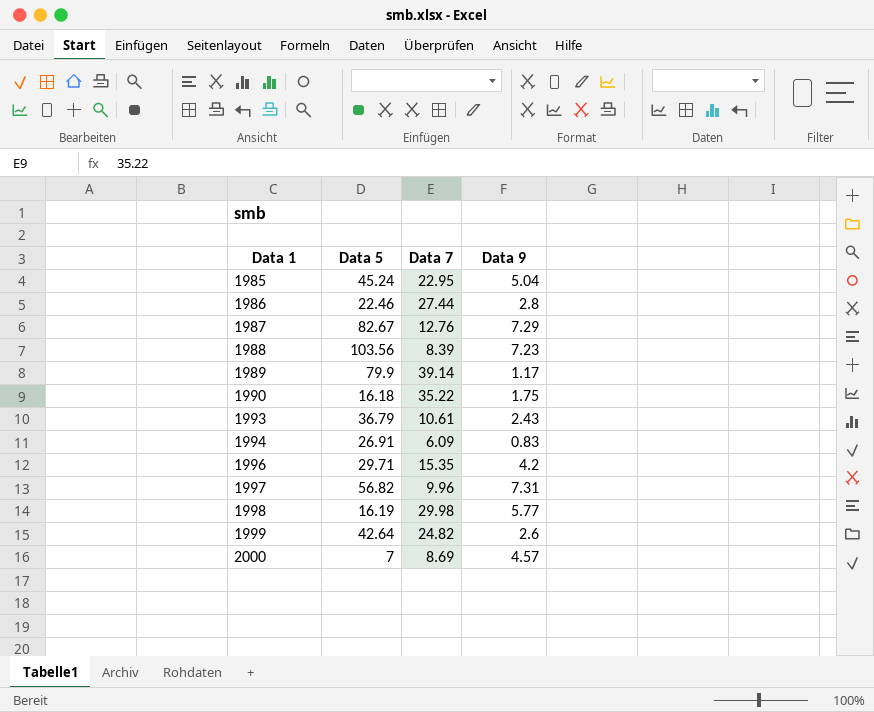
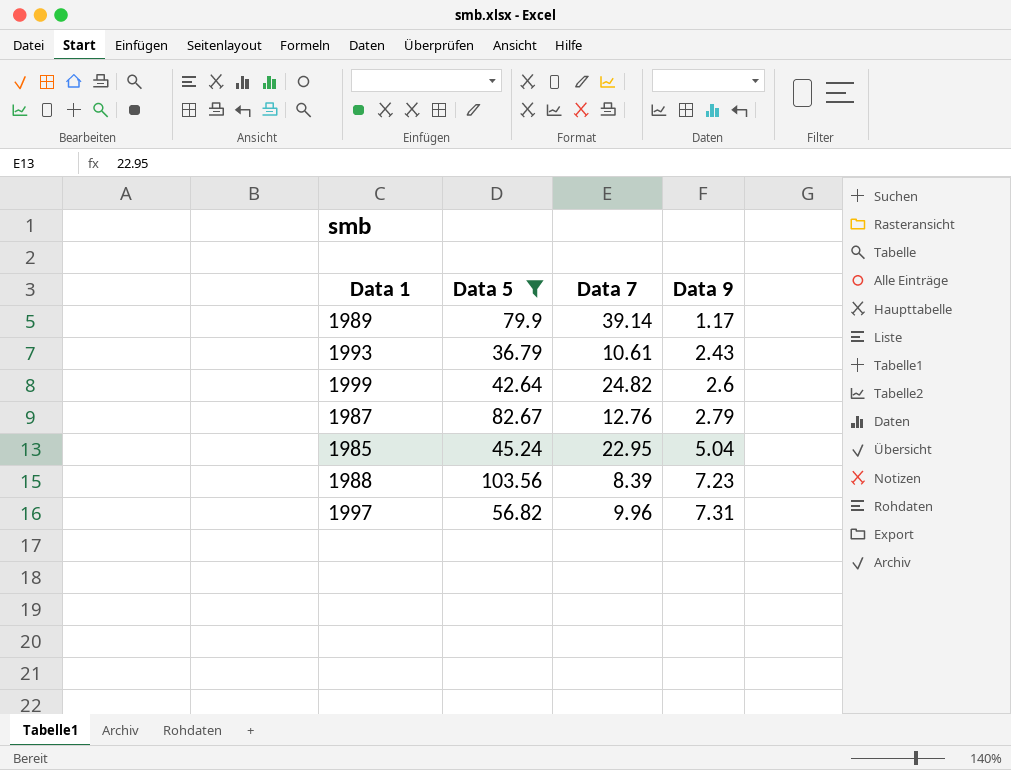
filter: none -> Data 5 >= 36.79
row order: Data 1 ascending -> Data 9 ascending
1987 | Data 9: 7.29 -> 2.79

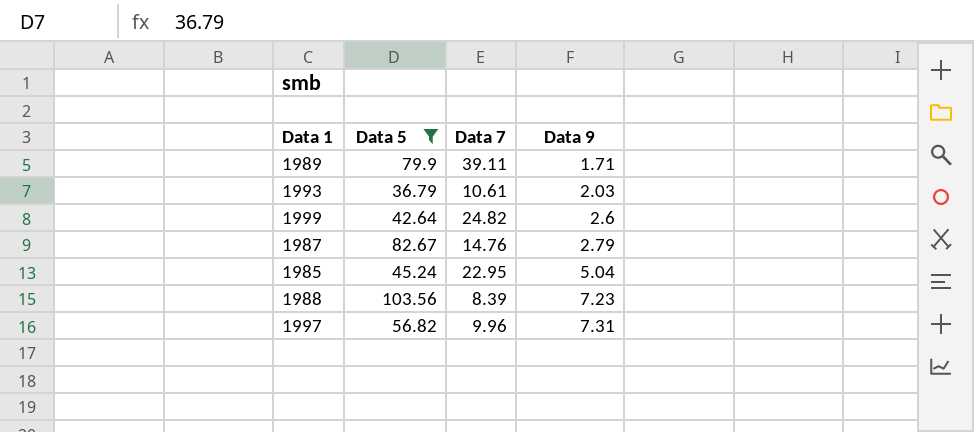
1989 | Data 7: 39.14 -> 39.11
1989 | Data 9: 1.17 -> 1.71
1993 | Data 9: 2.43 -> 2.03
1987 | Data 7: 12.76 -> 14.76

